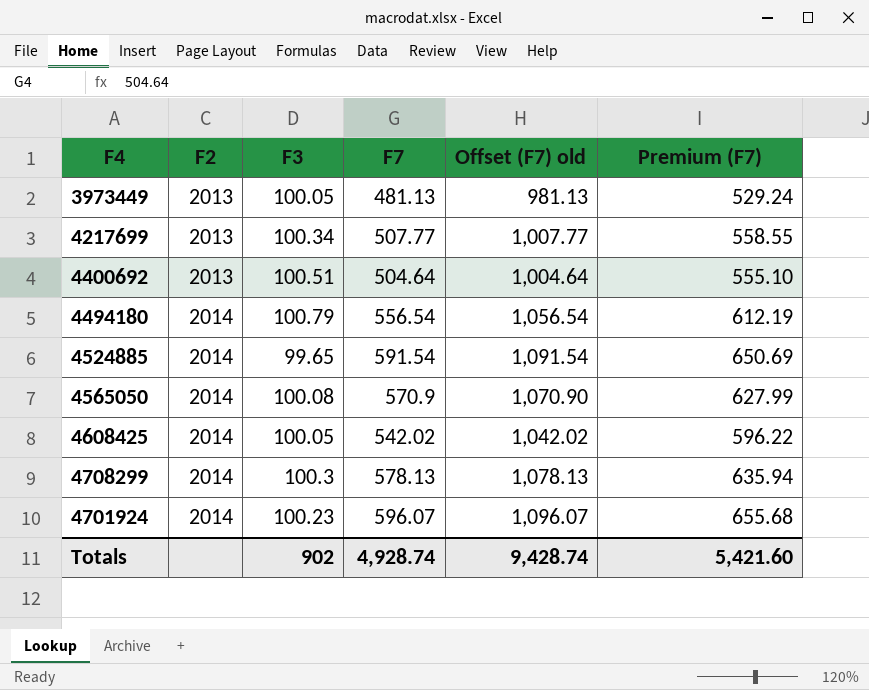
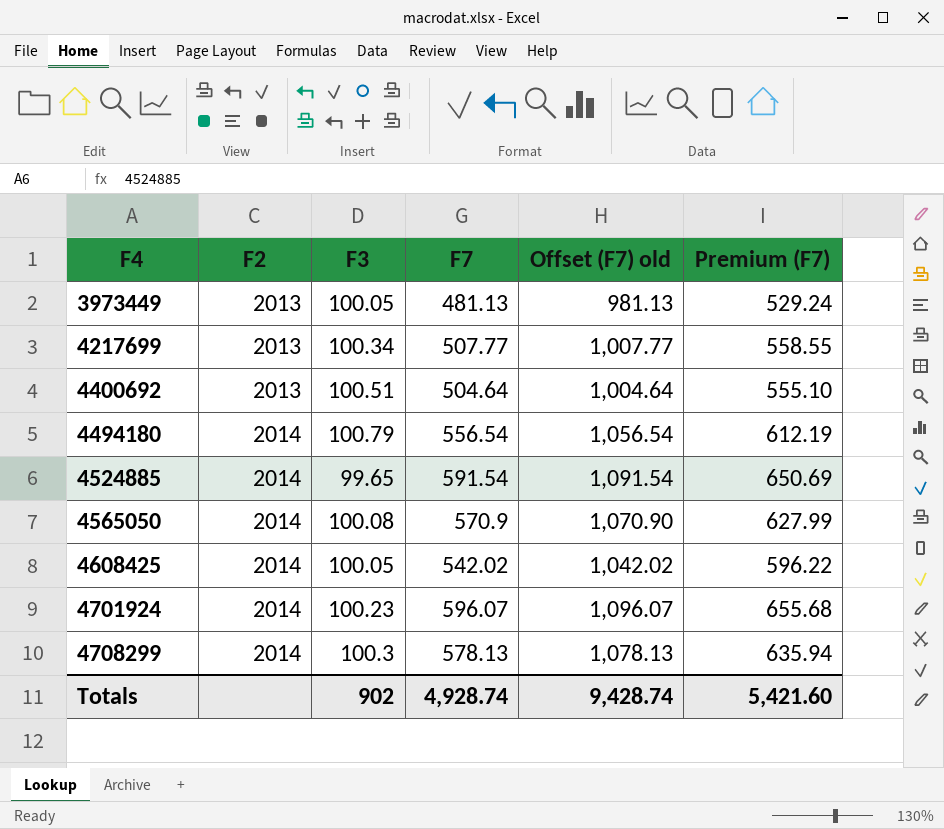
row order: F2 ascending -> F4 ascending

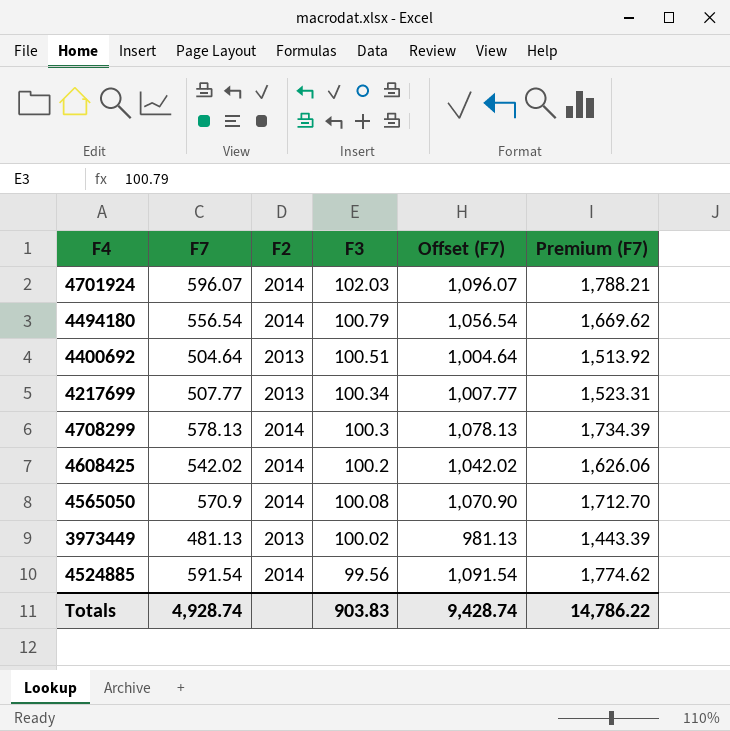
row order: F4 ascending -> F3 descending
column F7 | position: 4 -> 2
column name: Offset (F7) old -> Offset (F7)
column Premium (F7) | formula: [F7] * 1.1 -> [F7] * 3
4701924 | F3: 100.23 -> 102.03
4608425 | F3: 100.05 -> 100.2
3973449 | F3: 100.05 -> 100.02
4524885 | F3: 99.65 -> 99.56
Totals | F3: 902 -> 903.83
Totals | Premium (F7): 5,421.60 -> 14,786.22

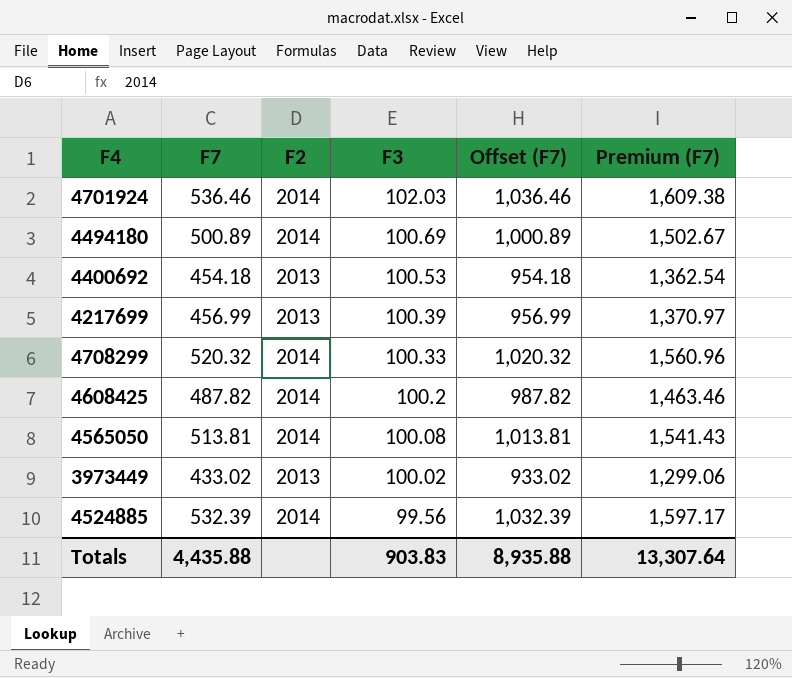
4701924 | F7: 596.07 -> 536.46
4701924 | Offset (F7): 1,096.07 -> 1,036.46
4701924 | Premium (F7): 1,788.21 -> 1,609.38
4494180 | F7: 556.54 -> 500.89
4494180 | F3: 100.79 -> 100.69
4494180 | Offset (F7): 1,056.54 -> 1,000.89
4494180 | Premium (F7): 1,669.62 -> 1,502.67
4400692 | F7: 504.64 -> 454.18
4400692 | F3: 100.51 -> 100.53
4400692 | Offset (F7): 1,004.64 -> 954.18
4400692 | Premium (F7): 1,513.92 -> 1,362.54
4217699 | F7: 507.77 -> 456.99
4217699 | F3: 100.34 -> 100.39
4217699 | Offset (F7): 1,007.77 -> 956.99
4217699 | Premium (F7): 1,523.31 -> 1,370.97
4708299 | F7: 578.13 -> 520.32
4708299 | F3: 100.3 -> 100.33
4708299 | Offset (F7): 1,078.13 -> 1,020.32
4708299 | Premium (F7): 1,734.39 -> 1,560.96
4608425 | F7: 542.02 -> 487.82
4608425 | Offset (F7): 1,042.02 -> 987.82
4608425 | Premium (F7): 1,626.06 -> 1,463.46
4565050 | F7: 570.9 -> 513.81
4565050 | Offset (F7): 1,070.90 -> 1,013.81
4565050 | Premium (F7): 1,712.70 -> 1,541.43
3973449 | F7: 481.13 -> 433.02
3973449 | Offset (F7): 981.13 -> 933.02
3973449 | Premium (F7): 1,443.39 -> 1,299.06
4524885 | F7: 591.54 -> 532.39
4524885 | Offset (F7): 1,091.54 -> 1,032.39
4524885 | Premium (F7): 1,774.62 -> 1,597.17
Totals | F7: 4,928.74 -> 4,435.88
Totals | Offset (F7): 9,428.74 -> 8,935.88
Totals | Premium (F7): 14,786.22 -> 13,307.64

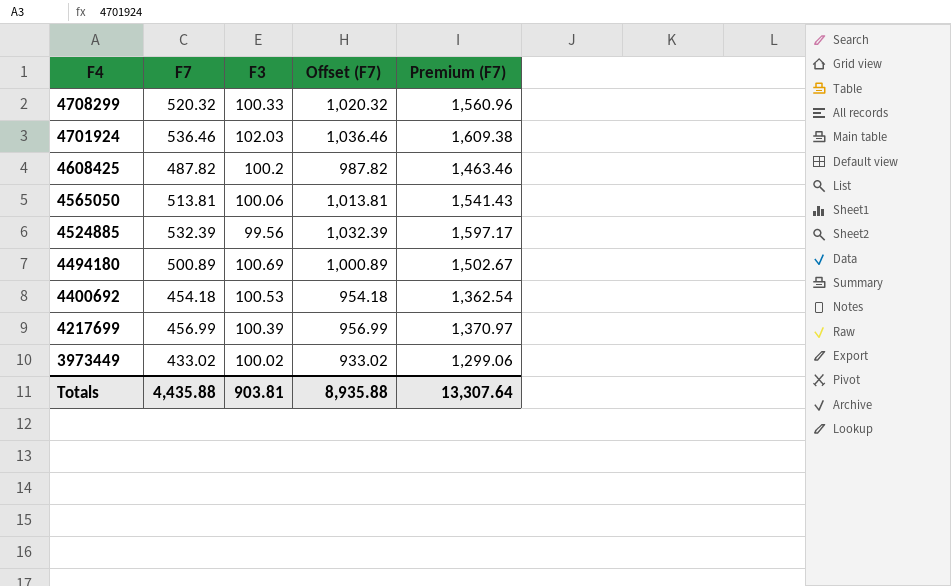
row order: F3 descending -> F4 descending
column F2 | position: 3 -> none
4565050 | F3: 100.08 -> 100.06
Totals | F3: 903.83 -> 903.81

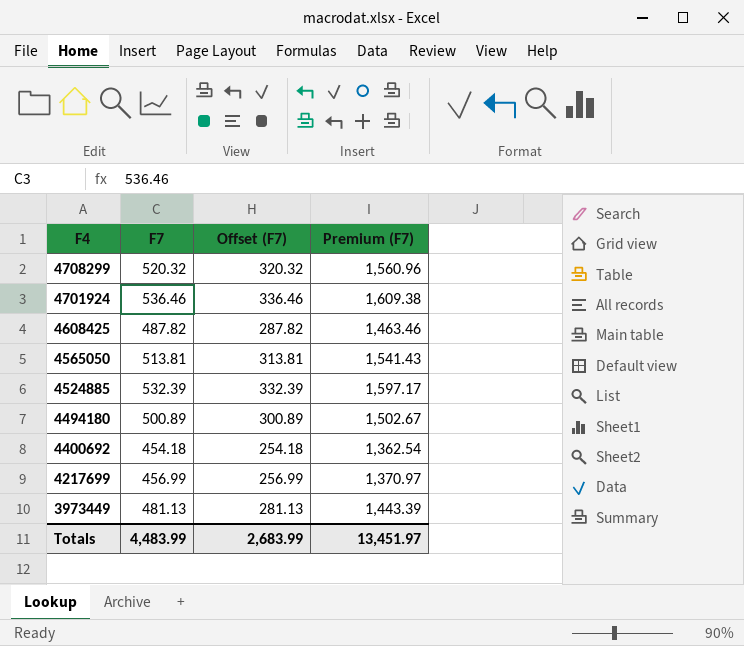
column F3 | position: 3 -> none
column Offset (F7) | formula: [F7] + 500 -> [F7] - 200
3973449 | F7: 433.02 -> 481.13
3973449 | Premium (F7): 1,299.06 -> 1,443.39
Totals | F7: 4,435.88 -> 4,483.99
Totals | Offset (F7): 8,935.88 -> 2,683.99
Totals | Premium (F7): 13,307.64 -> 13,451.97

